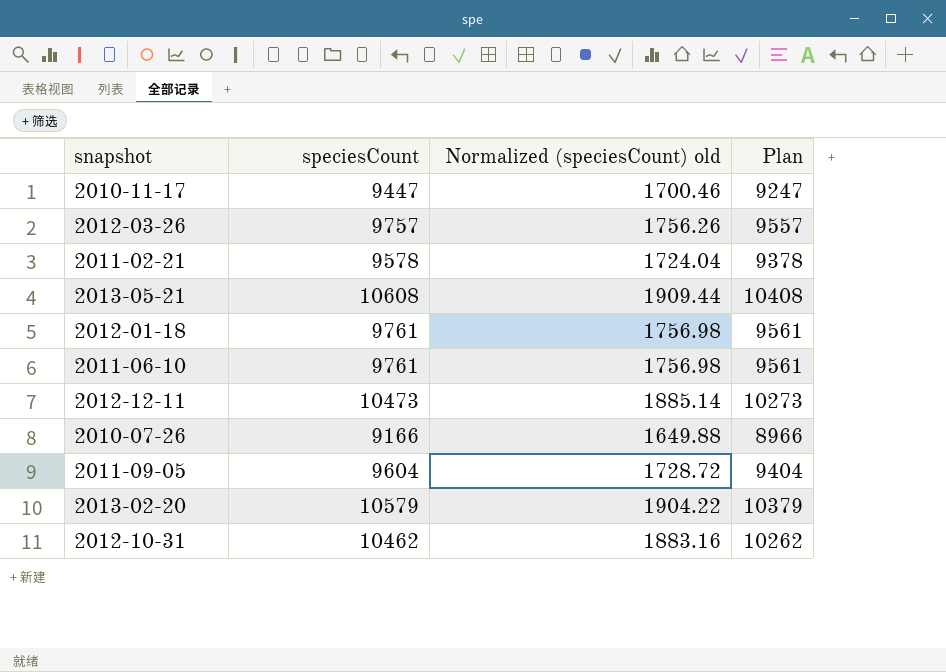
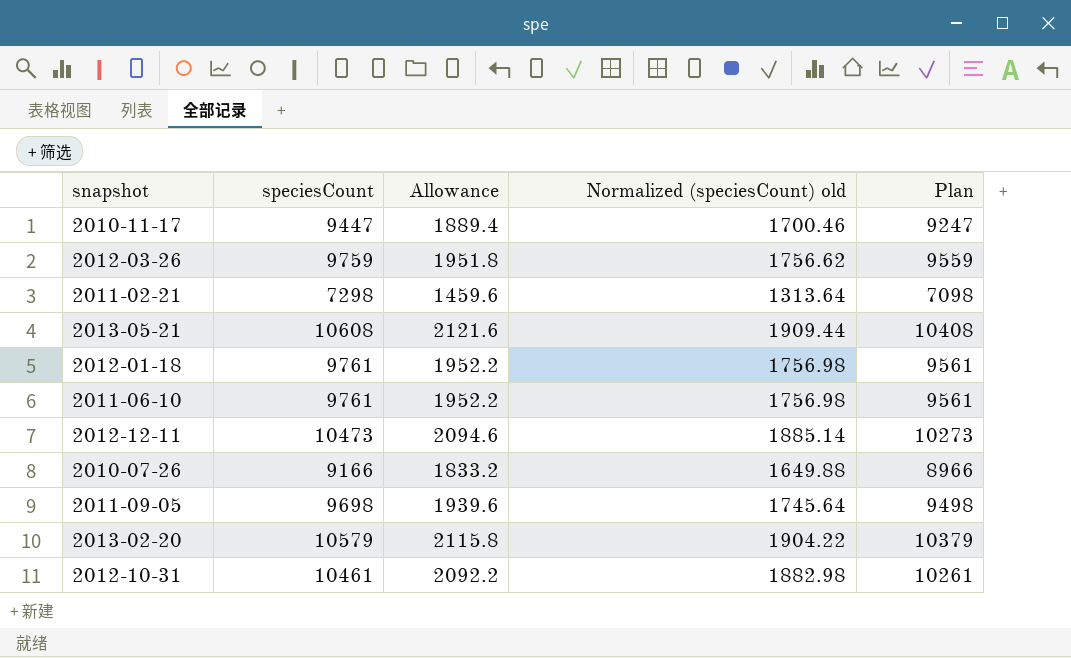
column Allowance | formula: none -> [speciesCount] * 0.2
2012-03-26 | speciesCount: 9757 -> 9759
2012-03-26 | Normalized (speciesCount) old: 1756.26 -> 1756.62
2012-03-26 | Plan: 9557 -> 9559
2011-02-21 | speciesCount: 9578 -> 7298
2011-02-21 | Normalized (speciesCount) old: 1724.04 -> 1313.64
2011-02-21 | Plan: 9378 -> 7098
2011-09-05 | speciesCount: 9604 -> 9698
2011-09-05 | Normalized (speciesCount) old: 1728.72 -> 1745.64
2011-09-05 | Plan: 9404 -> 9498
2012-10-31 | speciesCount: 10462 -> 10461
2012-10-31 | Normalized (speciesCount) old: 1883.16 -> 1882.98
2012-10-31 | Plan: 10262 -> 10261

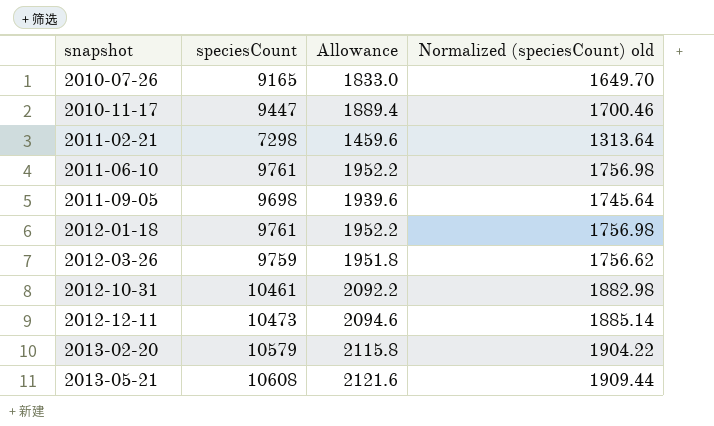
row order: none -> snapshot ascending
column Plan | formula: [speciesCount] - 200 -> none
2010-07-26 | speciesCount: 9166 -> 9165
2010-07-26 | Allowance: 1833.2 -> 1833.0
2010-07-26 | Normalized (speciesCount) old: 1649.88 -> 1649.70

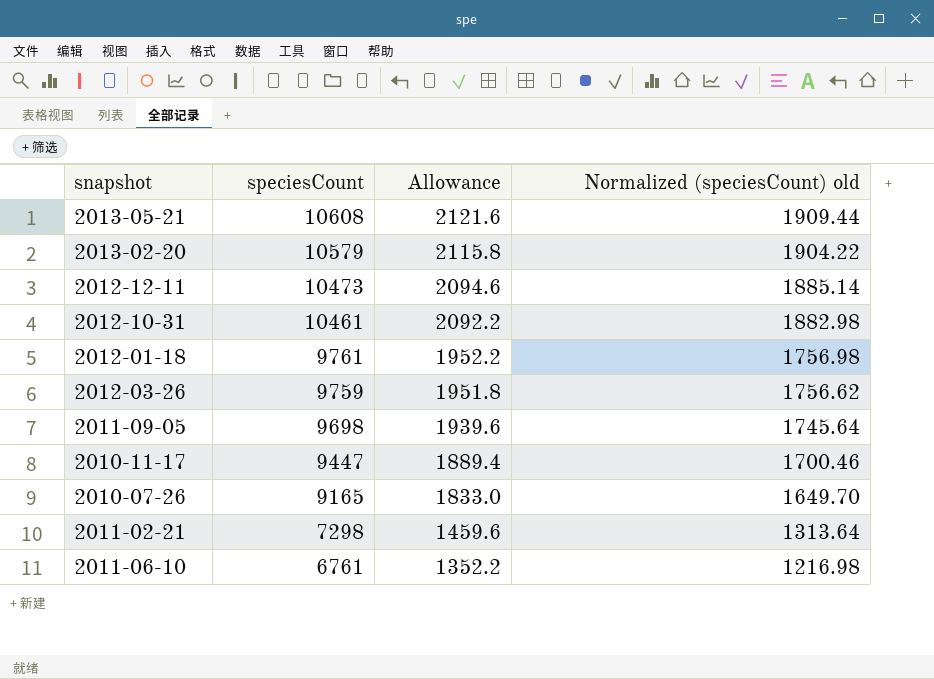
row order: snapshot ascending -> speciesCount descending
2011-06-10 | speciesCount: 9761 -> 6761
2011-06-10 | Allowance: 1952.2 -> 1352.2
2011-06-10 | Normalized (speciesCount) old: 1756.98 -> 1216.98

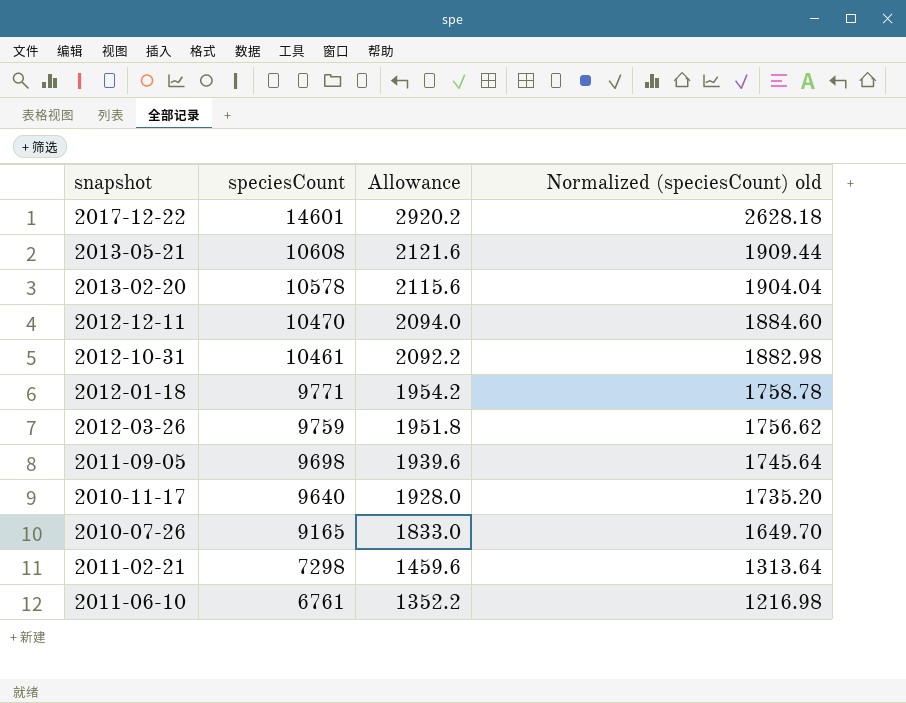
row 2017-12-22: none -> 14601 | 2920.2 | 2628.18
2013-02-20 | speciesCount: 10579 -> 10578
2013-02-20 | Allowance: 2115.8 -> 2115.6
2013-02-20 | Normalized (speciesCount) old: 1904.22 -> 1904.04
2012-12-11 | speciesCount: 10473 -> 10470
2012-12-11 | Allowance: 2094.6 -> 2094.0
2012-12-11 | Normalized (speciesCount) old: 1885.14 -> 1884.60
2012-01-18 | speciesCount: 9761 -> 9771
2012-01-18 | Allowance: 1952.2 -> 1954.2
2012-01-18 | Normalized (speciesCount) old: 1756.98 -> 1758.78
2010-11-17 | speciesCount: 9447 -> 9640
2010-11-17 | Allowance: 1889.4 -> 1928.0
2010-11-17 | Normalized (speciesCount) old: 1700.46 -> 1735.20

